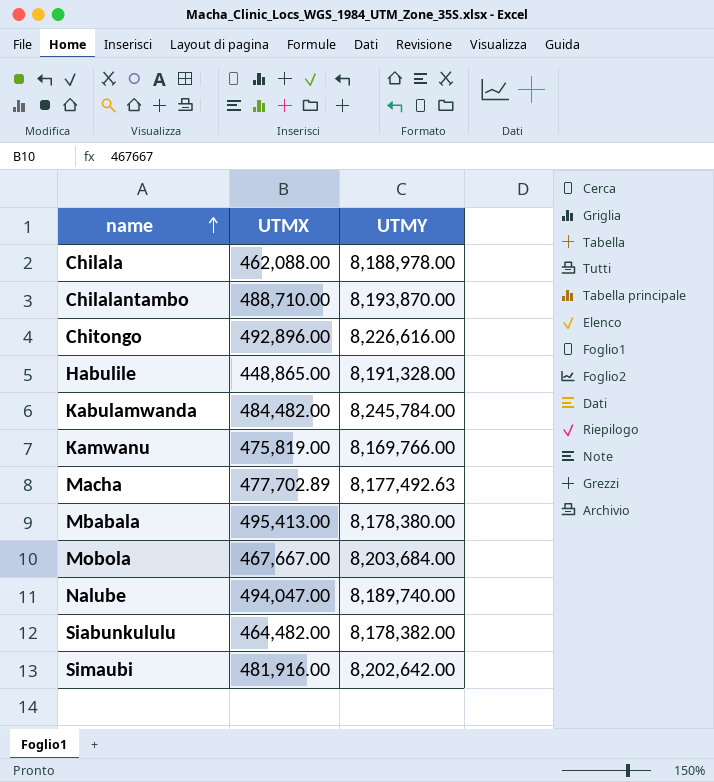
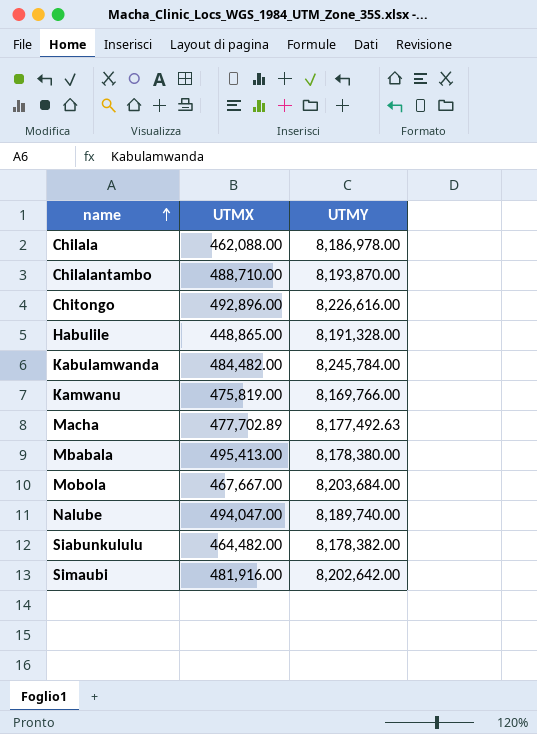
Chilala | UTMY: 8,188,978.00 -> 8,186,978.00

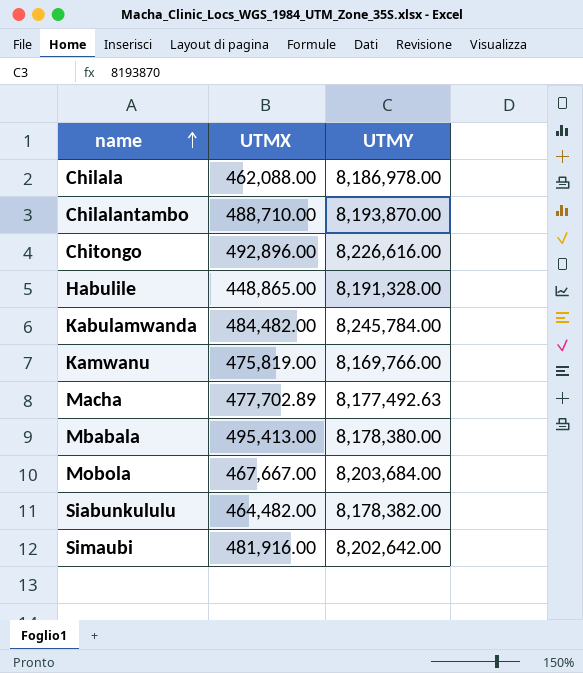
row Nalube: 494,047.00 | 8,189,740.00 -> none

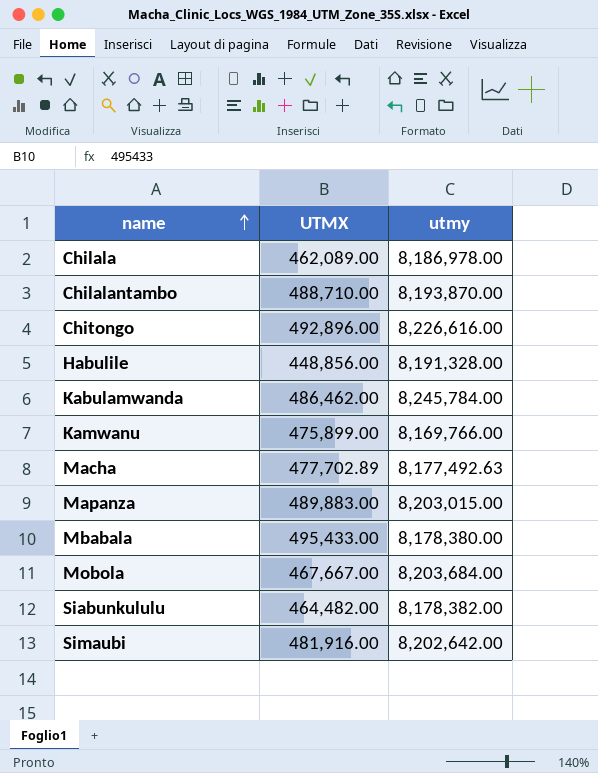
column name: UTMY -> utmy
Chilala | UTMX: 462,088.00 -> 462,089.00
Habulile | UTMX: 448,865.00 -> 448,856.00
Kabulamwanda | UTMX: 484,482.00 -> 486,462.00
Kamwanu | UTMX: 475,819.00 -> 475,899.00
row Mapanza: none -> 489,883.00 | 8,203,015.00
Mbabala | UTMX: 495,413.00 -> 495,433.00

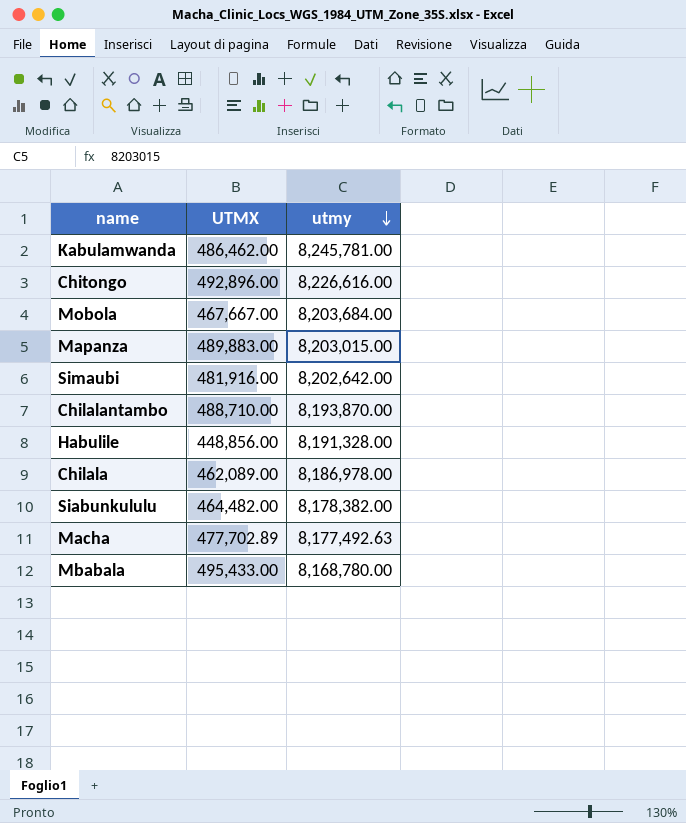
row order: name ascending -> utmy descending
row Kamwanu: 475,899.00 | 8,169,766.00 -> none
Kabulamwanda | utmy: 8,245,784.00 -> 8,245,781.00
Mbabala | utmy: 8,178,380.00 -> 8,168,780.00

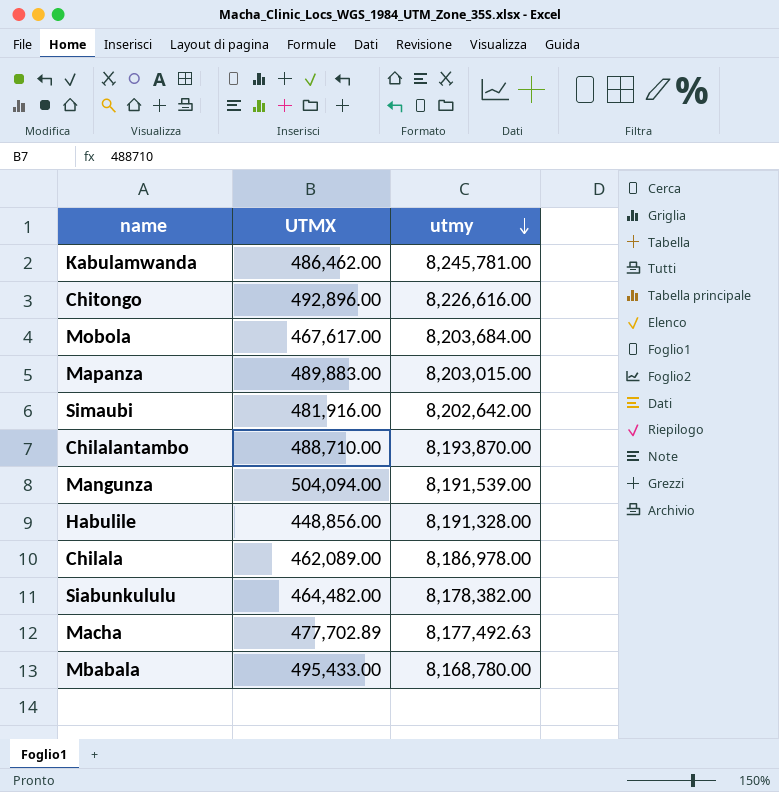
Mobola | UTMX: 467,667.00 -> 467,617.00
row Mangunza: none -> 504,094.00 | 8,191,539.00

